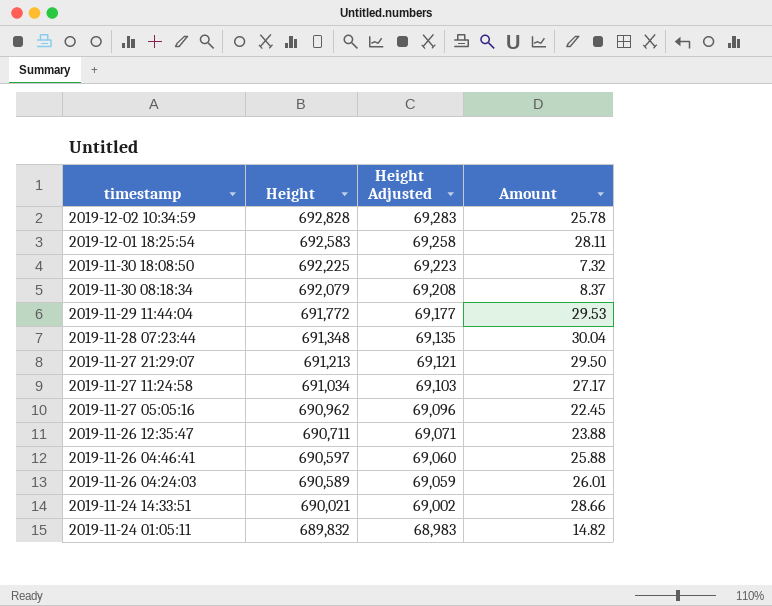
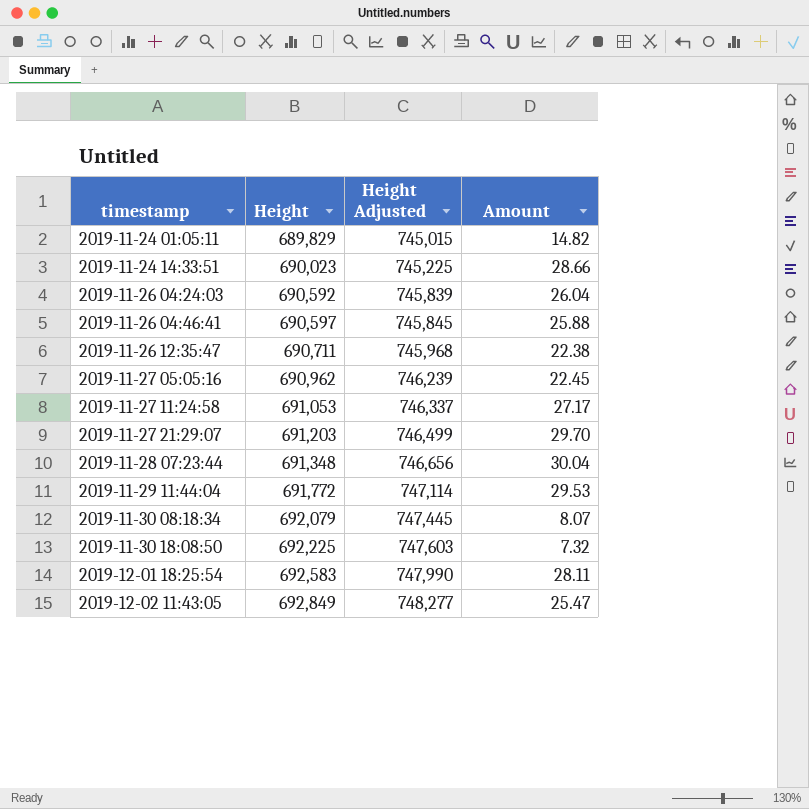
row order: timestamp descending -> timestamp ascending
column Height Adjusted | formula: [Height] * 0.1 -> [Height] * 1.08
row 2019-12-02 10:34:59: 692,828 | 69,283 | 25.78 -> none
2019-11-24 01:05:11 | Height: 689,832 -> 689,829
2019-11-24 14:33:51 | Height: 690,021 -> 690,023
2019-11-26 04:24:03 | Height: 690,589 -> 690,592
2019-11-26 04:24:03 | Amount: 26.01 -> 26.04
2019-11-26 12:35:47 | Amount: 23.88 -> 22.38
2019-11-27 11:24:58 | Height: 691,034 -> 691,053
2019-11-27 21:29:07 | Height: 691,213 -> 691,203
2019-11-27 21:29:07 | Amount: 29.50 -> 29.70
2019-11-30 08:18:34 | Amount: 8.37 -> 8.07
row 2019-12-02 11:43:05: none -> 692,849 | 748,277 | 25.47

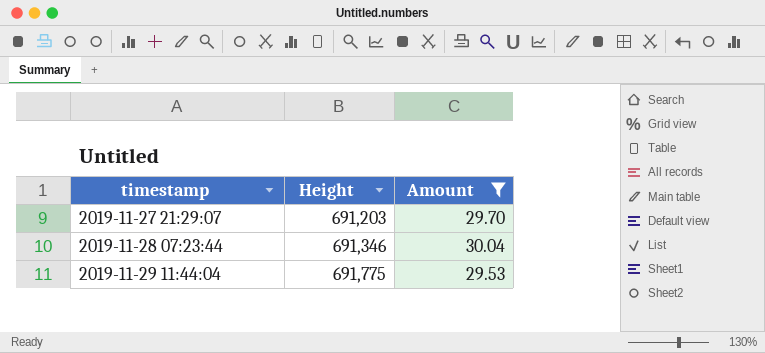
filter: none -> Amount >= 29.53
column Height Adjusted | formula: [Height] * 1.08 -> none
2019-11-28 07:23:44 | Height: 691,348 -> 691,346
2019-11-29 11:44:04 | Height: 691,772 -> 691,775

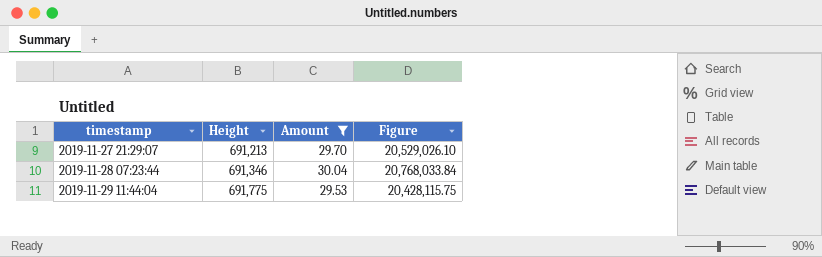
column Figure | formula: none -> [Height] * [Amount]
2019-11-27 21:29:07 | Height: 691,203 -> 691,213

